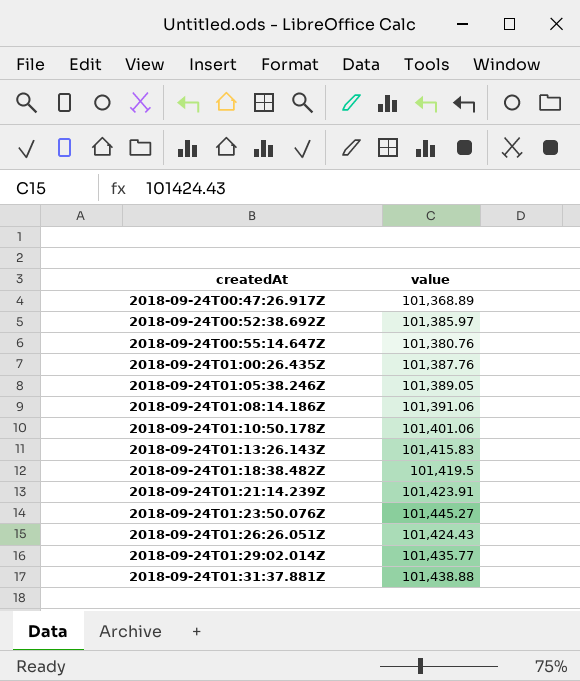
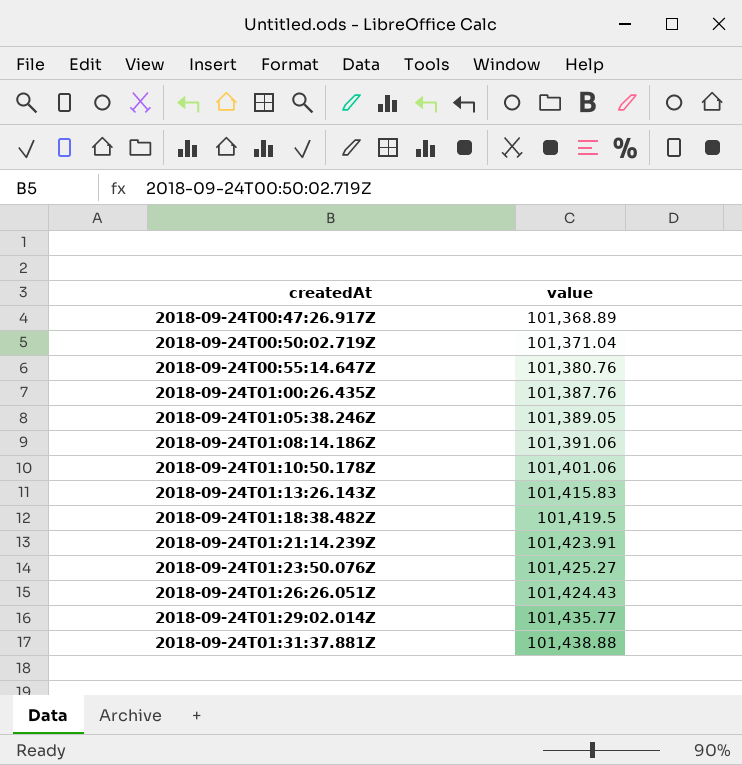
row 2018-09-24T00:52:38.692Z: 101,385.97 -> none
row 2018-09-24T00:50:02.719Z: none -> 101,371.04
2018-09-24T01:23:50.076Z | value: 101,445.27 -> 101,425.27

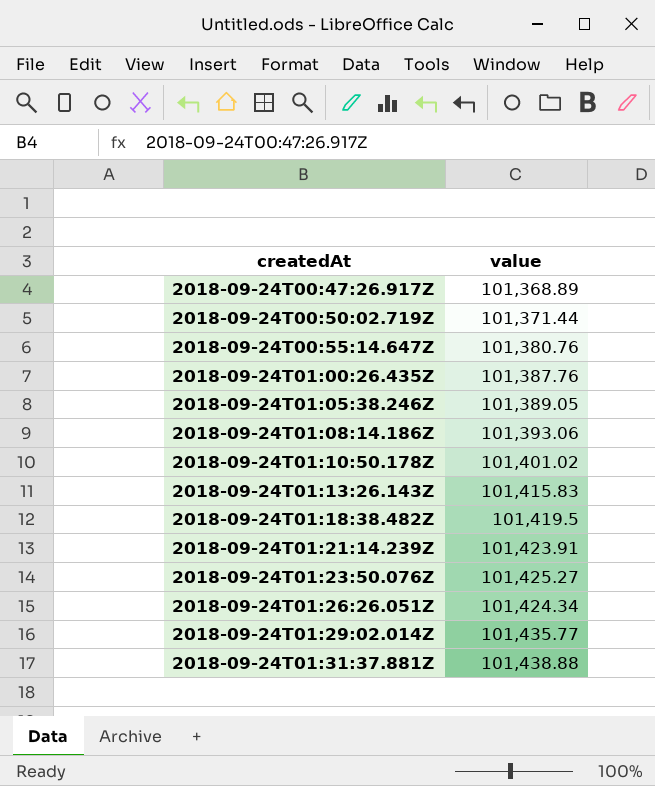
2018-09-24T00:50:02.719Z | value: 101,371.04 -> 101,371.44
2018-09-24T01:08:14.186Z | value: 101,391.06 -> 101,393.06
2018-09-24T01:10:50.178Z | value: 101,401.06 -> 101,401.02
2018-09-24T01:26:26.051Z | value: 101,424.43 -> 101,424.34

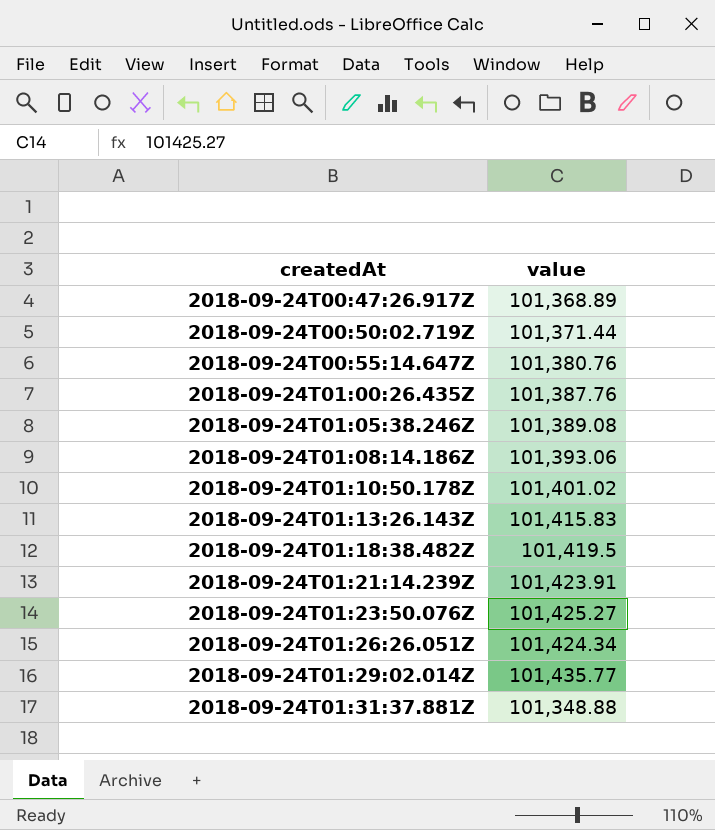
2018-09-24T01:05:38.246Z | value: 101,389.05 -> 101,389.08
2018-09-24T01:31:37.881Z | value: 101,438.88 -> 101,348.88

